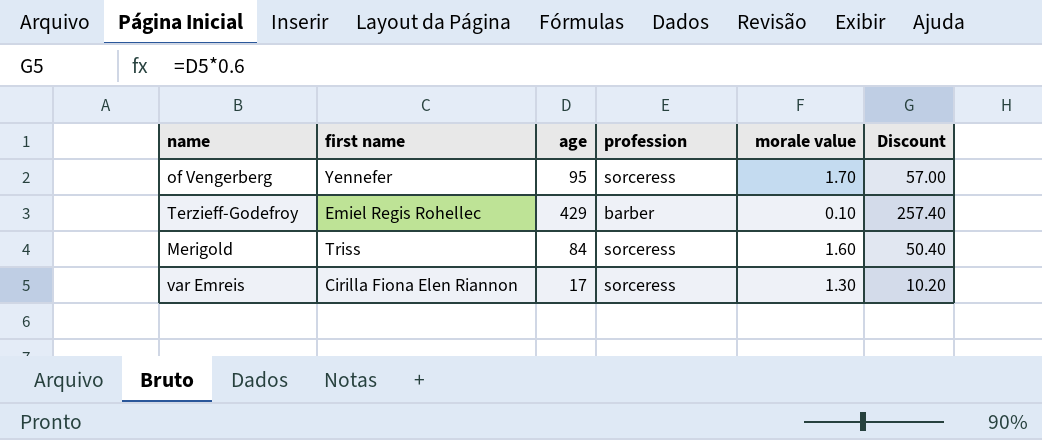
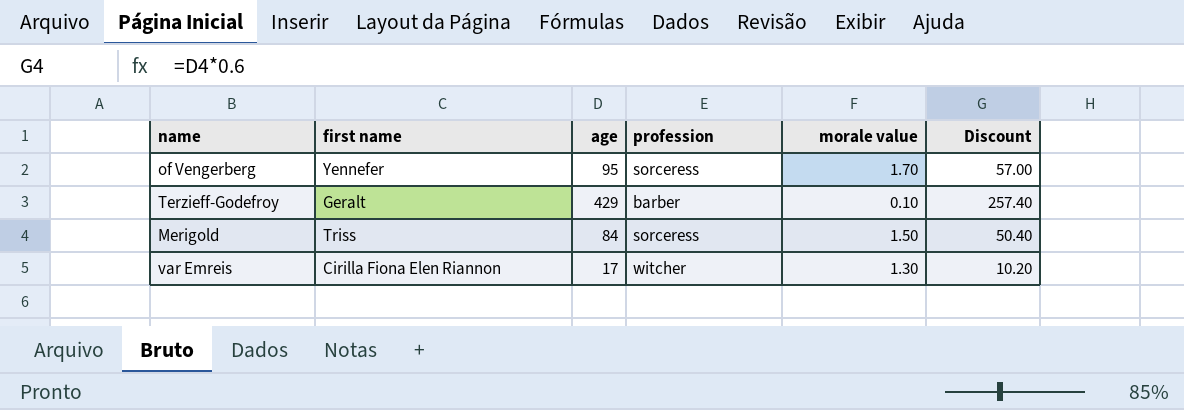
Terzieff-Godefroy | first name: Emiel Regis Rohellec -> Geralt
Merigold | morale value: 1.60 -> 1.50
var Emreis | profession: sorceress -> witcher

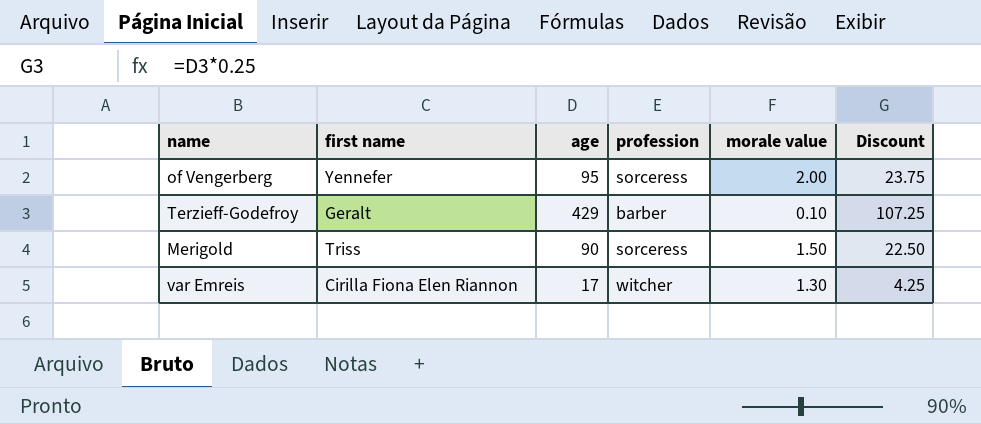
column Discount | formula: [age] * 0.6 -> [age] * 0.25
of Vengerberg | morale value: 1.70 -> 2.00
Merigold | age: 84 -> 90

